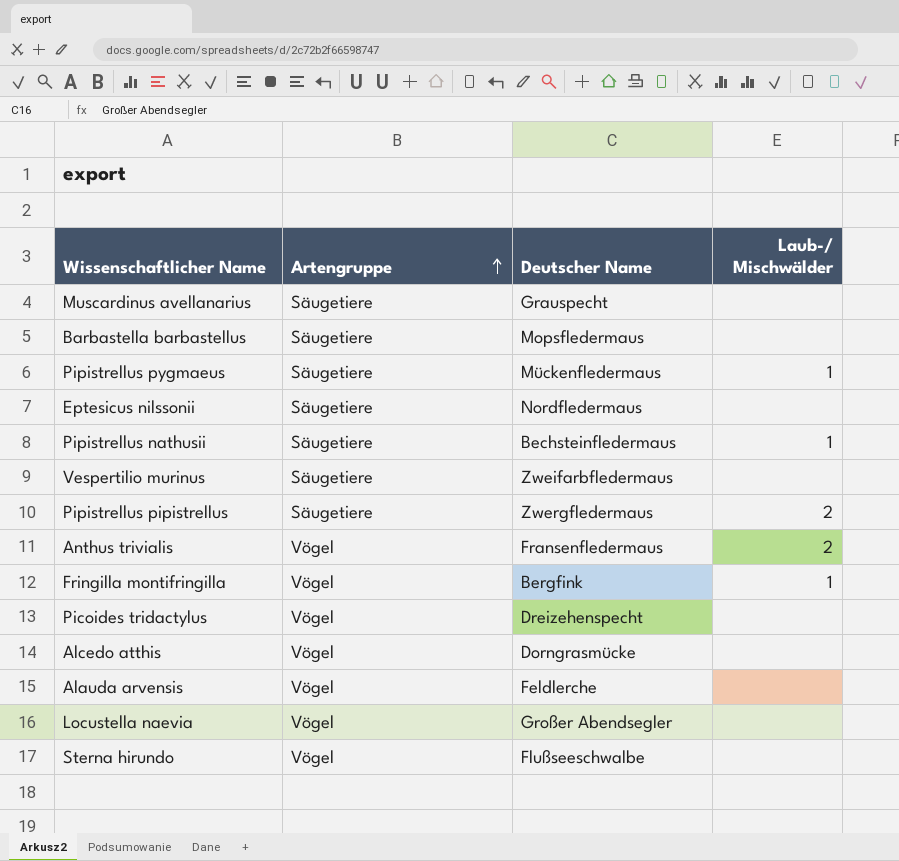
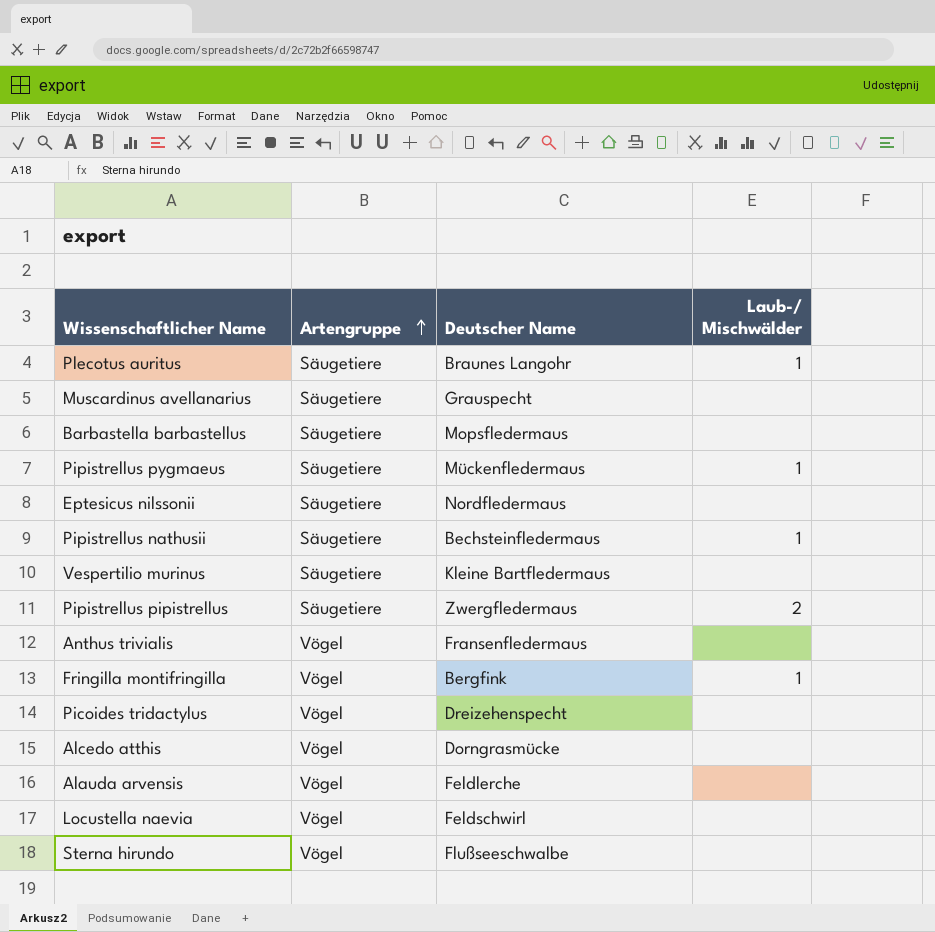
row Plecotus auritus: none -> Säugetiere | Braunes Langohr | 1
Vespertilio murinus | Deutscher Name: Zweifarbfledermaus -> Kleine Bartfledermaus
Anthus trivialis | Laub-/ Mischwälder: 2 -> none
Locustella naevia | Deutscher Name: Großer Abendsegler -> Feldschwirl

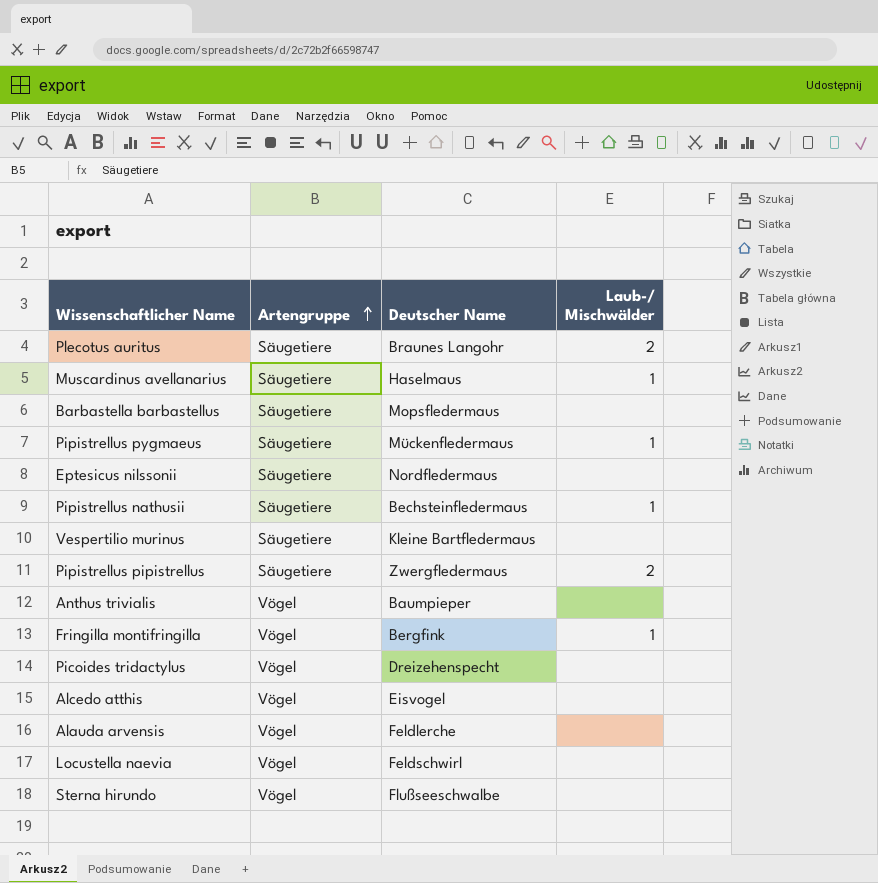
Plecotus auritus | Laub-/ Mischwälder: 1 -> 2
Muscardinus avellanarius | Deutscher Name: Grauspecht -> Haselmaus
Muscardinus avellanarius | Laub-/ Mischwälder: none -> 1
Anthus trivialis | Deutscher Name: Fransenfledermaus -> Baumpieper
Alcedo atthis | Deutscher Name: Dorngrasmücke -> Eisvogel

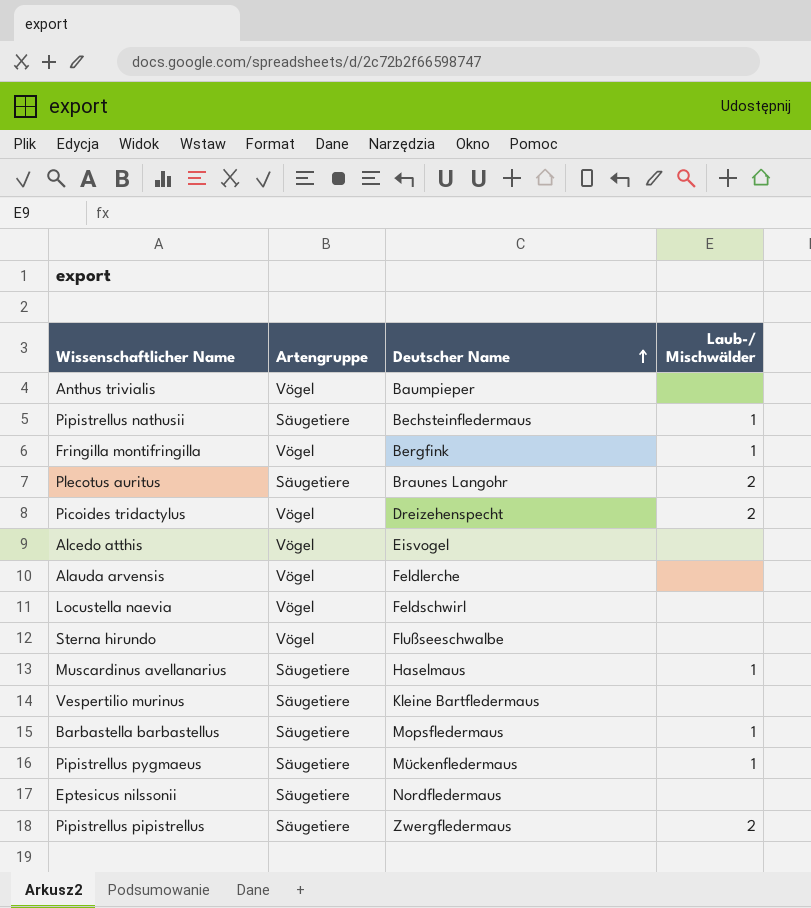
row order: Artengruppe ascending -> Deutscher Name ascending
Picoides tridactylus | Laub-/ Mischwälder: none -> 2
Barbastella barbastellus | Laub-/ Mischwälder: none -> 1

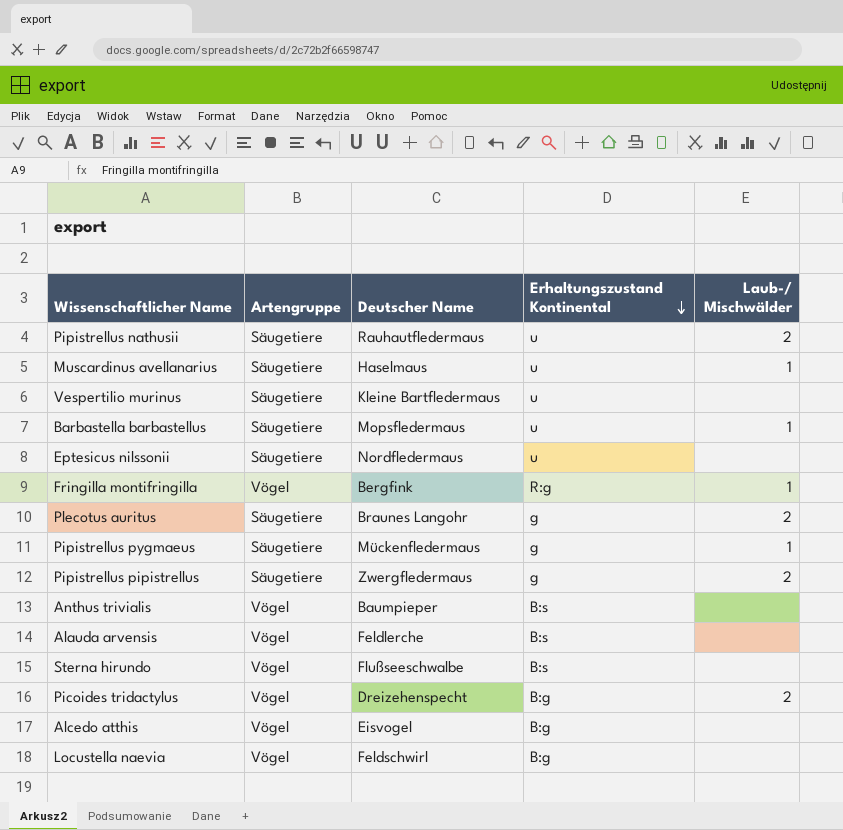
row order: Deutscher Name ascending -> Erhaltungszustand Kontinental descending
column Erhaltungszustand Kontinental | position: none -> 4
Pipistrellus nathusii | Deutscher Name: Bechsteinfledermaus -> Rauhautfledermaus
Pipistrellus nathusii | Laub-/ Mischwälder: 1 -> 2

